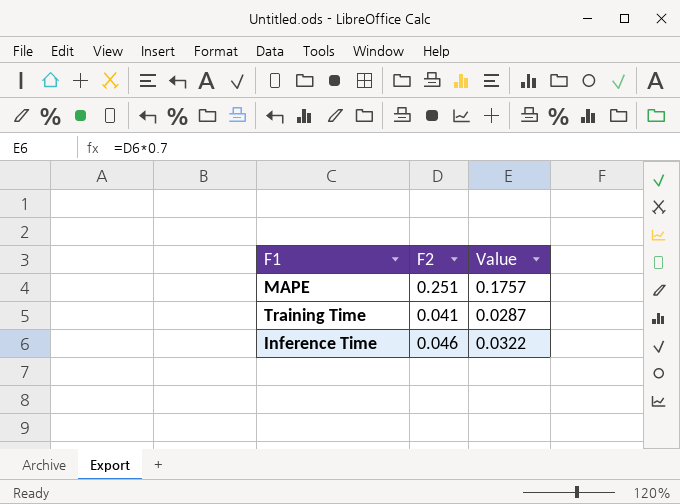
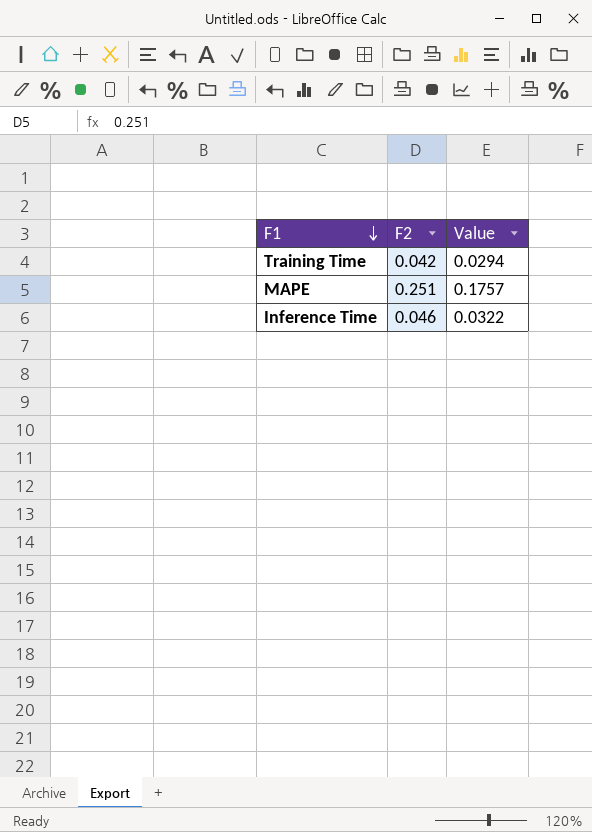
row order: none -> F1 descending
Training Time | F2: 0.041 -> 0.042
Training Time | Value: 0.0287 -> 0.0294

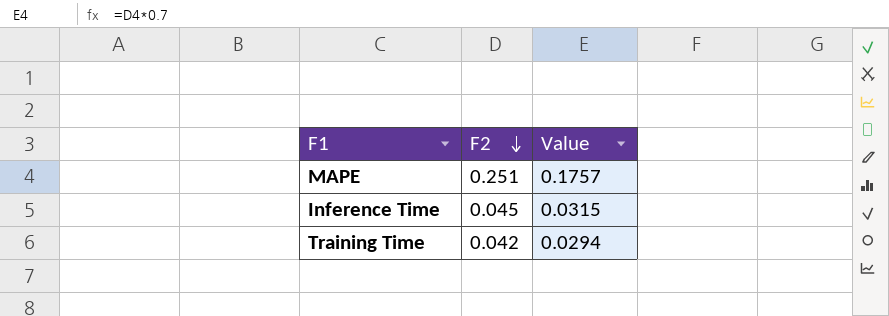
row order: F1 descending -> F2 descending
Inference Time | F2: 0.046 -> 0.045
Inference Time | Value: 0.0322 -> 0.0315

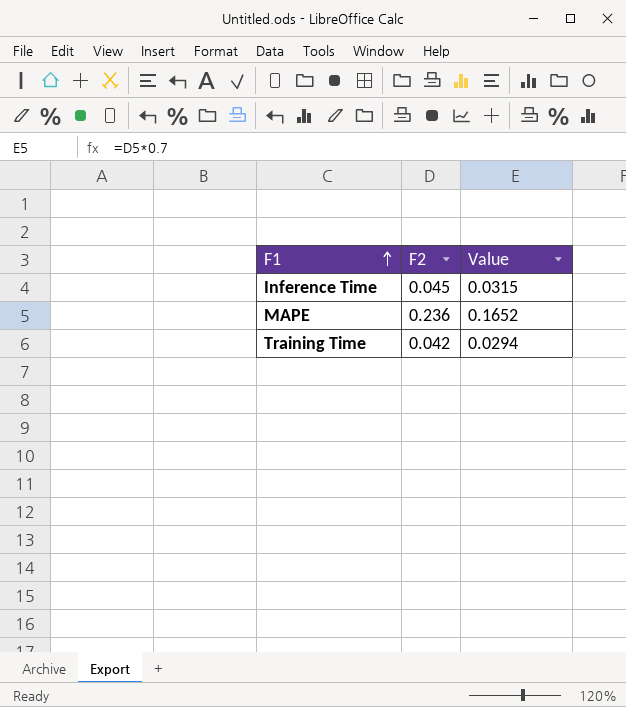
row order: F2 descending -> F1 ascending
MAPE | F2: 0.251 -> 0.236
MAPE | Value: 0.1757 -> 0.1652

